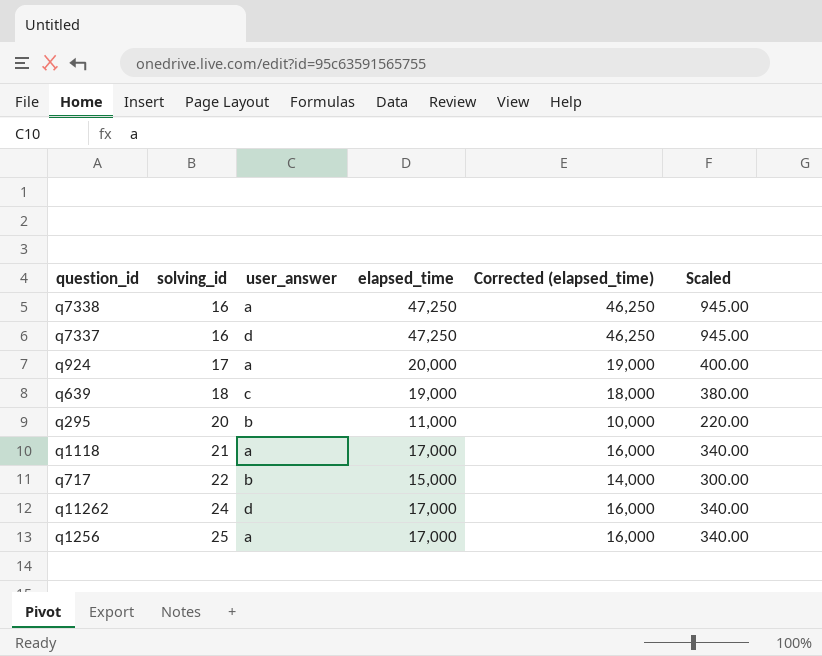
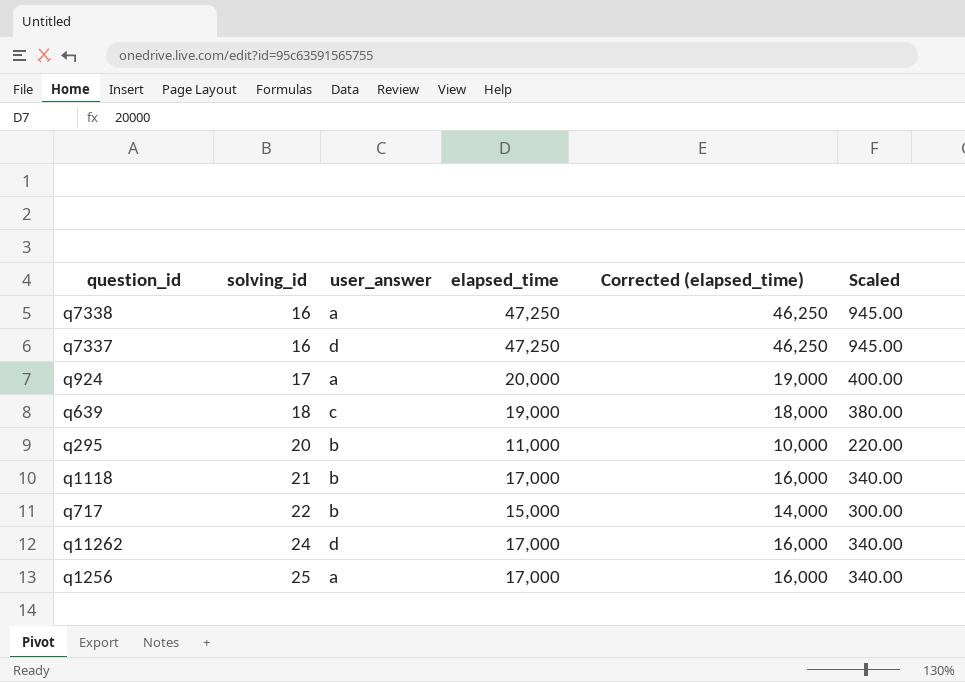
q1118 | user_answer: a -> b

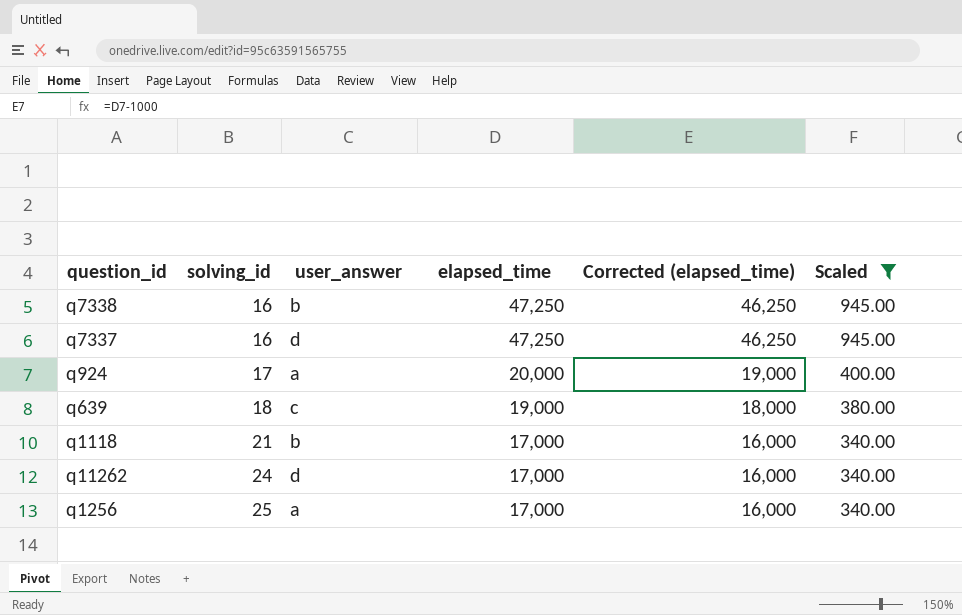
filter: none -> Scaled >= 340.00
q7338 | user_answer: a -> b

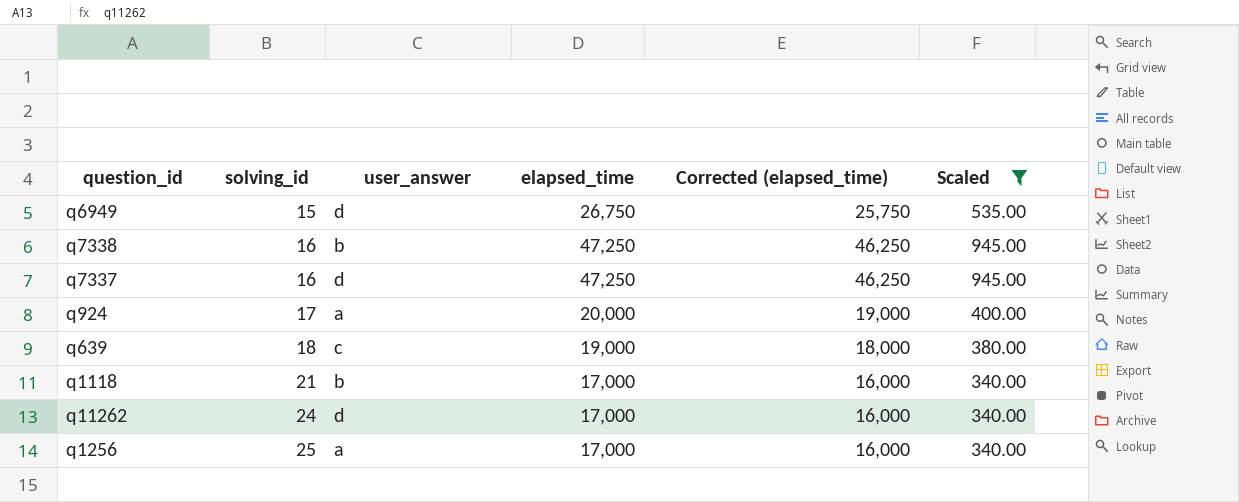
row q6949: none -> 15 | d | 26,750 | 25,750 | 535.00

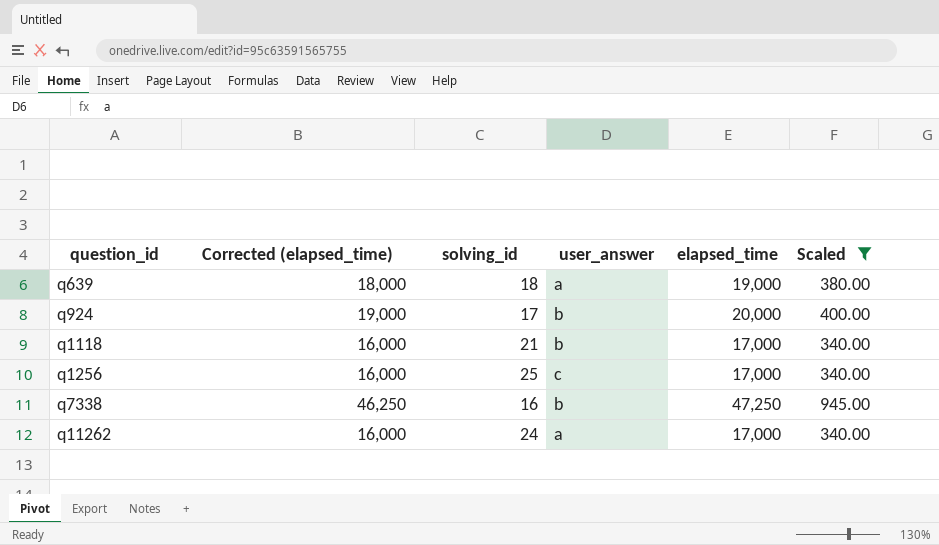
row order: solving_id ascending -> question_id ascending
column Corrected (elapsed_time) | position: 5 -> 2
row q6949: 15 | d | 26,750 | 25,750 | 535.00 -> none
row q7337: 16 | d | 47,250 | 46,250 | 945.00 -> none
q639 | user_answer: c -> a
q924 | user_answer: a -> b
q1256 | user_answer: a -> c
q11262 | user_answer: d -> a

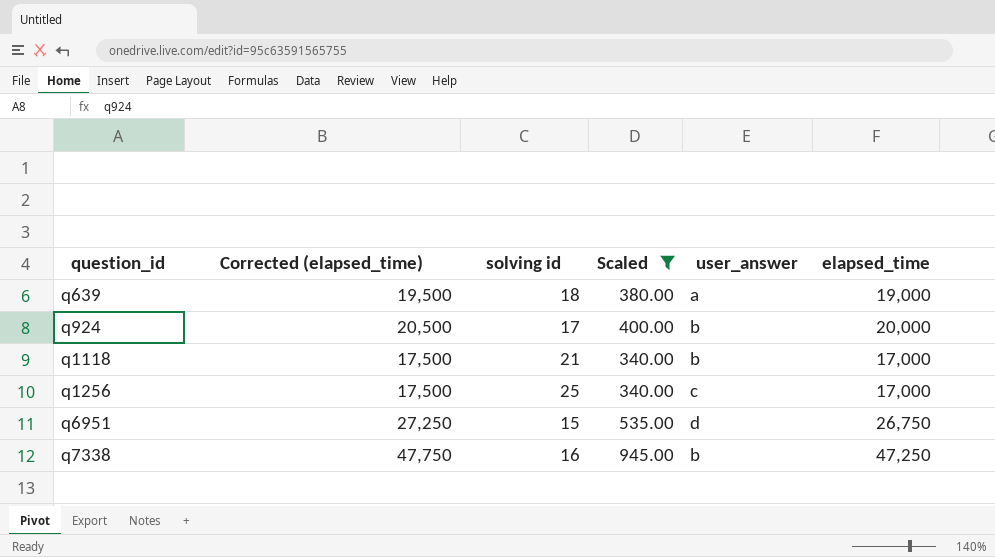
column Corrected (elapsed_time) | formula: [elapsed_time] - 1000 -> [elapsed_time] + 500
column name: solving_id -> solving id
column Scaled | position: 6 -> 4
row q11262: 16,000 | 24 | a | 17,000 | 340.00 -> none
row q6951: none -> 27,250 | 15 | 535.00 | d | 26,750

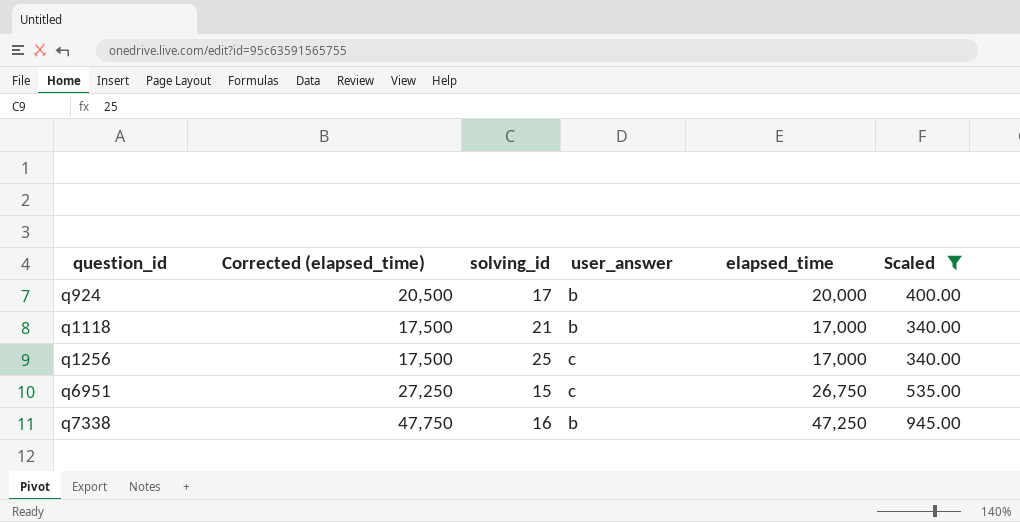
column name: solving id -> solving_id
column Scaled | position: 4 -> 6
row q639: 19,500 | 18 | 380.00 | a | 19,000 -> none
q6951 | user_answer: d -> c

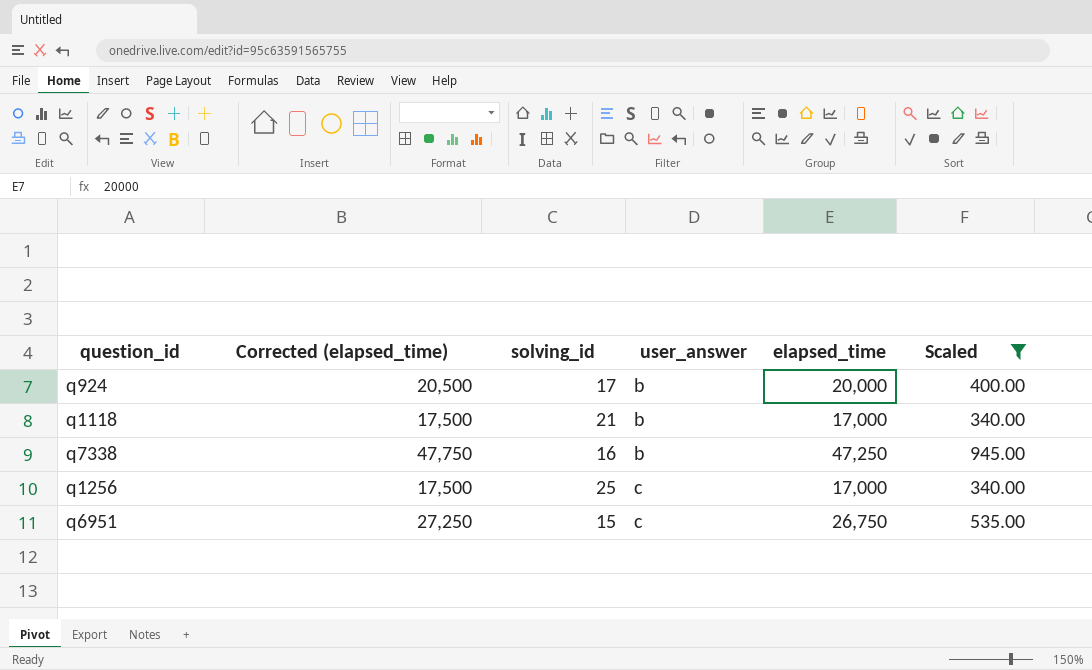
row order: question_id ascending -> user_answer ascending

